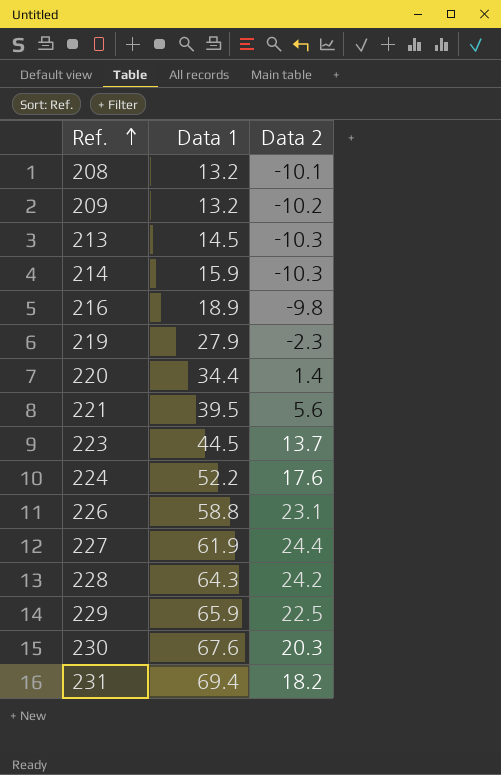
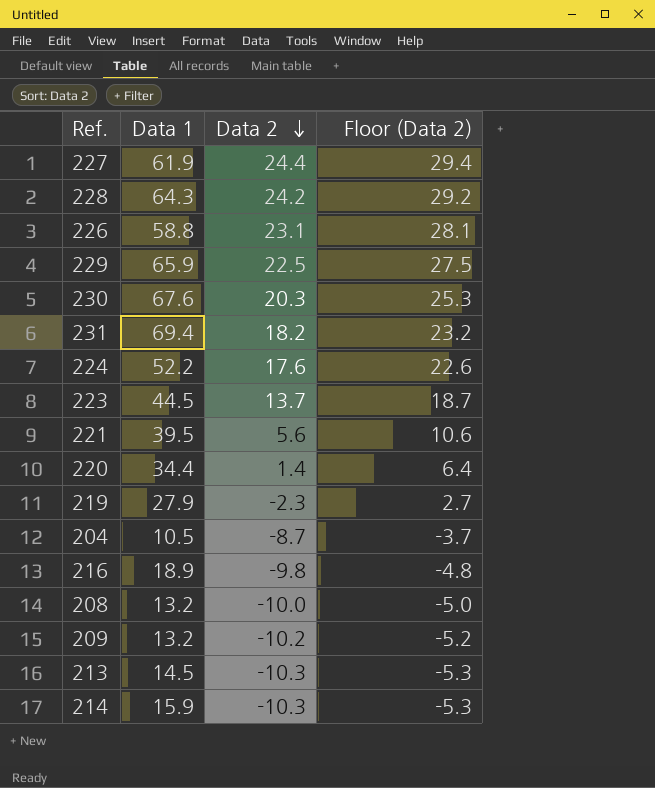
row order: Ref. ascending -> Data 2 descending
column Floor (Data 2) | formula: none -> [Data 2] + 5
row 204: none -> 10.5 | -8.7 | -3.7
208 | Data 2: -10.1 -> -10.0

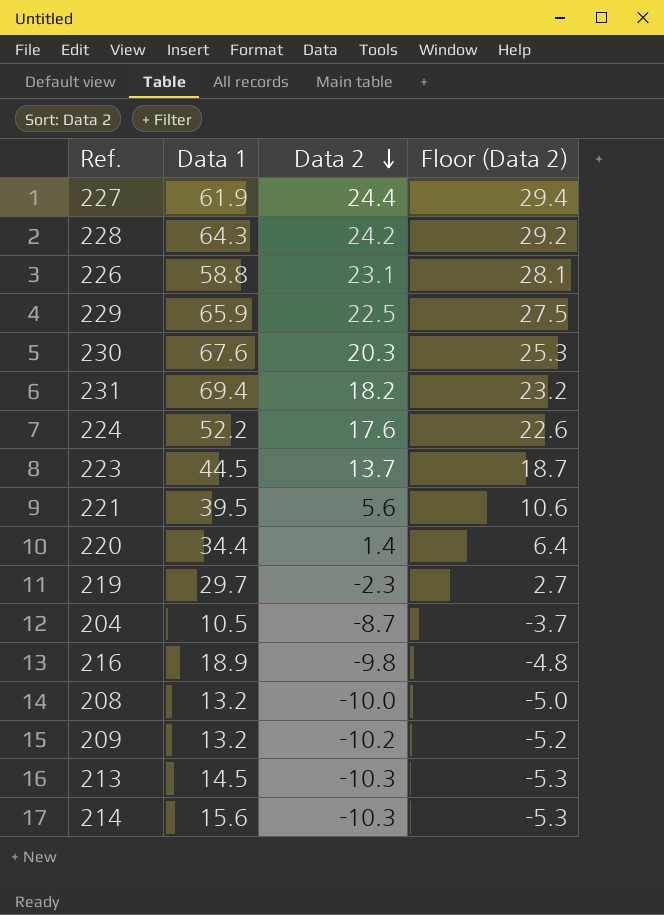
219 | Data 1: 27.9 -> 29.7
214 | Data 1: 15.9 -> 15.6

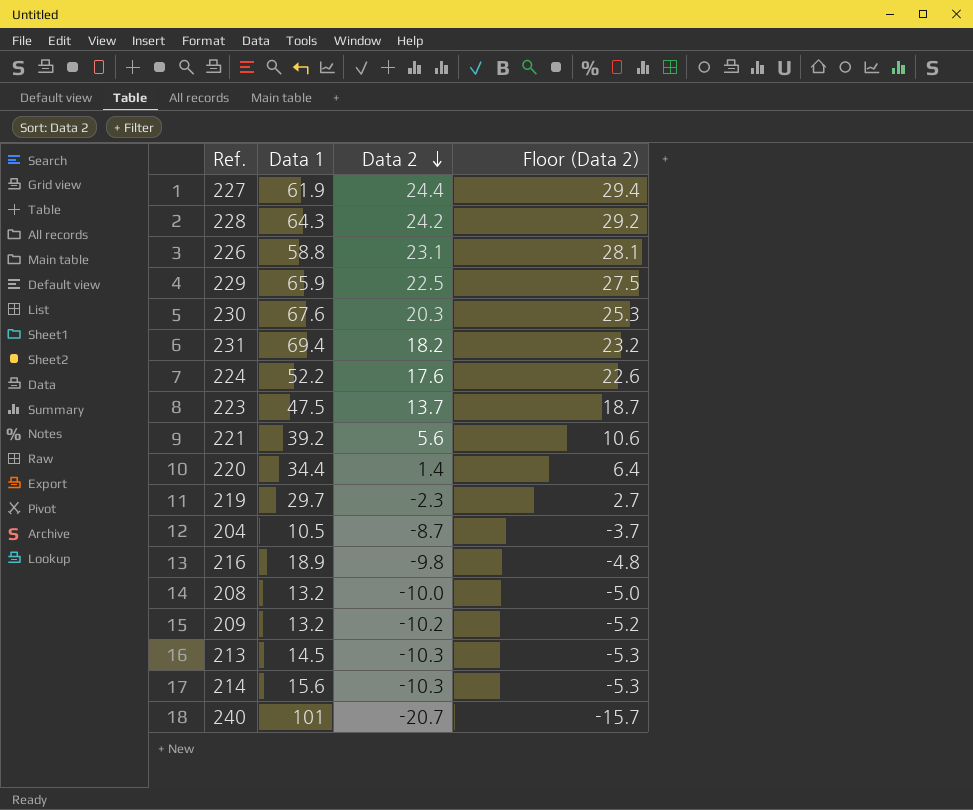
223 | Data 1: 44.5 -> 47.5
221 | Data 1: 39.5 -> 39.2
row 240: none -> 101 | -20.7 | -15.7

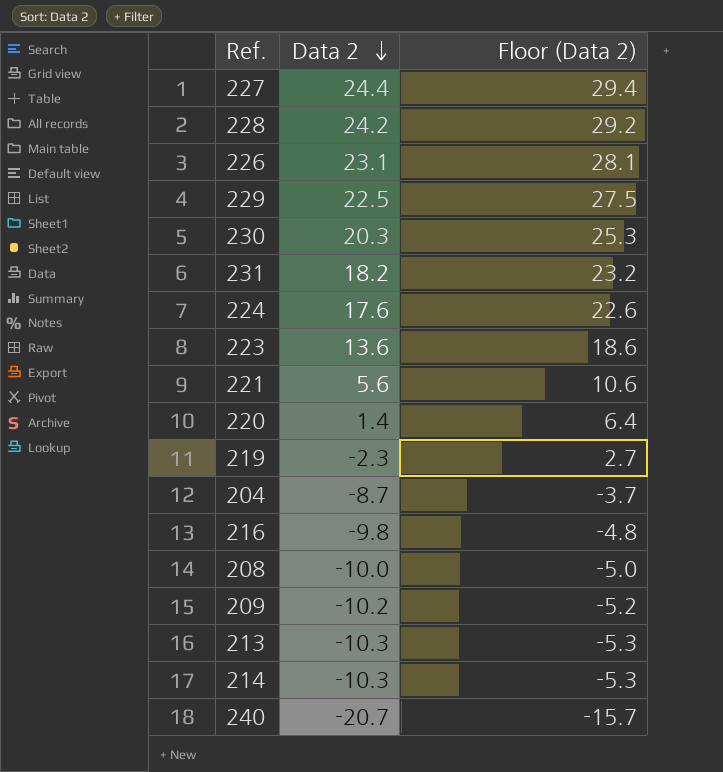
column Data 1 | position: 2 -> none
223 | Data 2: 13.7 -> 13.6
223 | Floor (Data 2): 18.7 -> 18.6

